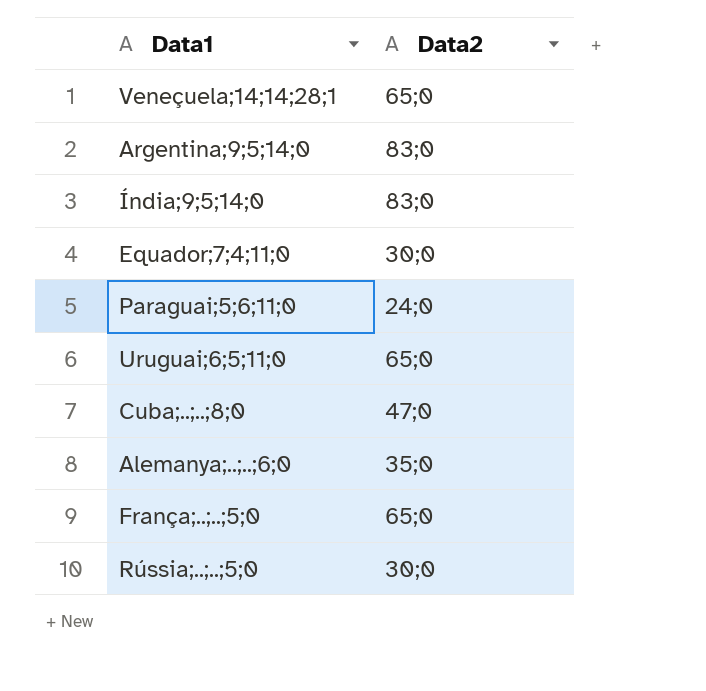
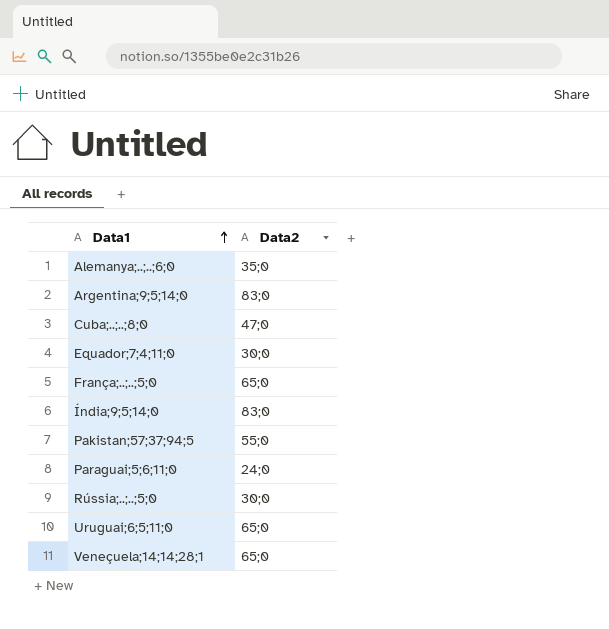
row order: none -> Data1 ascending
row Pakistan;57;37;94;5: none -> 55;0

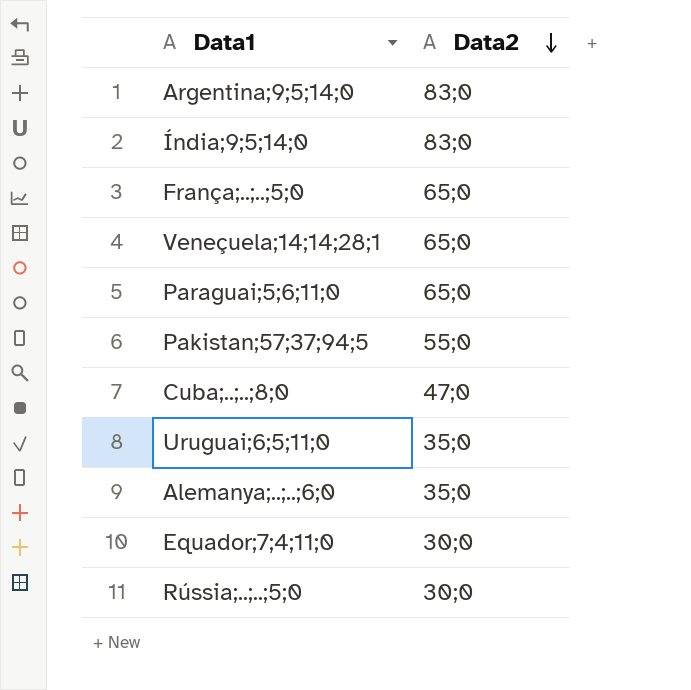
row order: Data1 ascending -> Data2 descending
Paraguai;5;6;11;0 | Data2: 24;0 -> 65;0
Uruguai;6;5;11;0 | Data2: 65;0 -> 35;0

